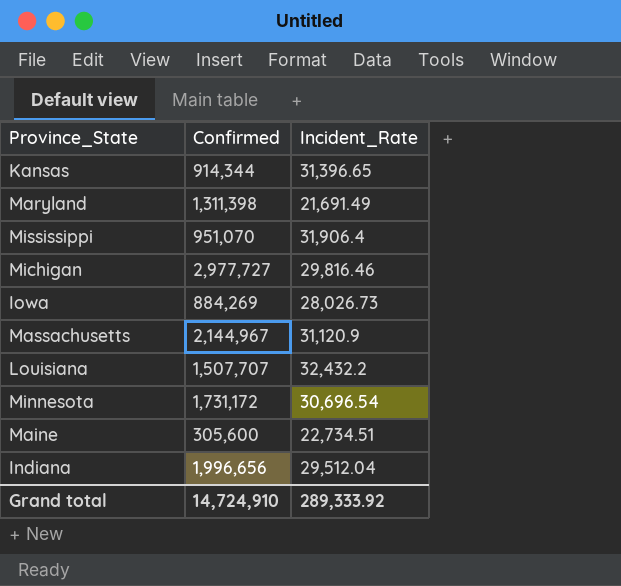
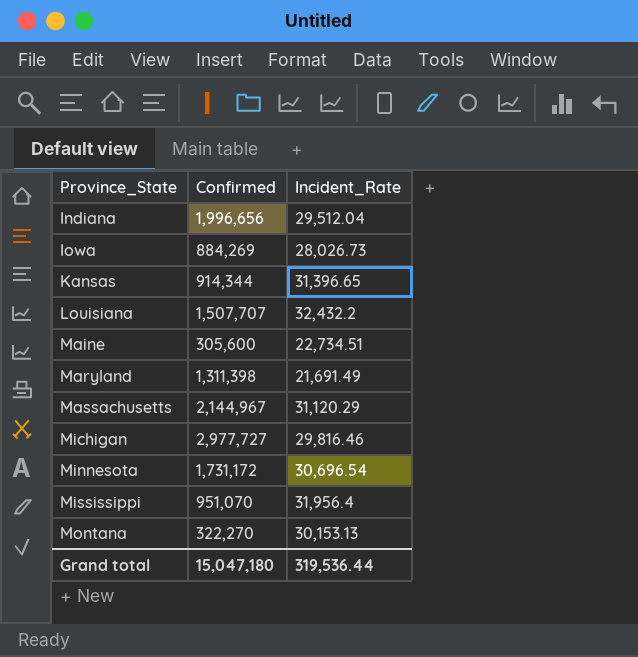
row order: none -> Province_State ascending
Massachusetts | Incident_Rate: 31,120.9 -> 31,120.29
Mississippi | Incident_Rate: 31,906.4 -> 31,956.4
row Montana: none -> 322,270 | 30,153.13
Grand total | Confirmed: 14,724,910 -> 15,047,180
Grand total | Incident_Rate: 289,333.92 -> 319,536.44

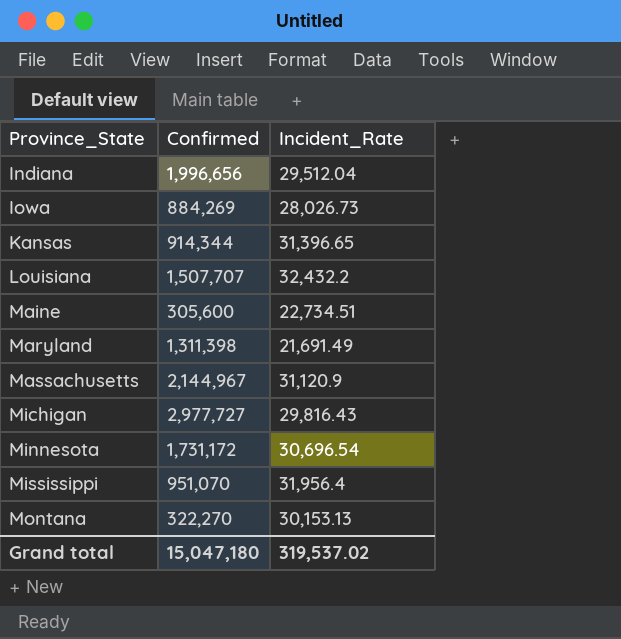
Massachusetts | Incident_Rate: 31,120.29 -> 31,120.9
Michigan | Incident_Rate: 29,816.46 -> 29,816.43
Grand total | Incident_Rate: 319,536.44 -> 319,537.02

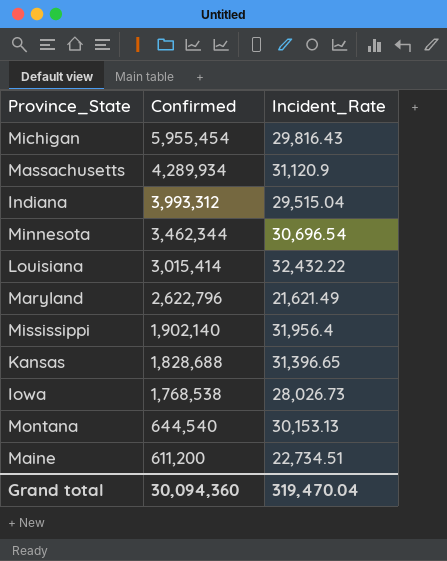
row order: Province_State ascending -> Confirmed descending
Michigan | Confirmed: 2,977,727 -> 5,955,454
Massachusetts | Confirmed: 2,144,967 -> 4,289,934
Indiana | Confirmed: 1,996,656 -> 3,993,312
Indiana | Incident_Rate: 29,512.04 -> 29,515.04
Minnesota | Confirmed: 1,731,172 -> 3,462,344
Louisiana | Confirmed: 1,507,707 -> 3,015,414
Louisiana | Incident_Rate: 32,432.2 -> 32,432.22
Maryland | Confirmed: 1,311,398 -> 2,622,796
Maryland | Incident_Rate: 21,691.49 -> 21,621.49
Mississippi | Confirmed: 951,070 -> 1,902,140
Kansas | Confirmed: 914,344 -> 1,828,688
Iowa | Confirmed: 884,269 -> 1,768,538
Montana | Confirmed: 322,270 -> 644,540
Maine | Confirmed: 305,600 -> 611,200
Grand total | Confirmed: 15,047,180 -> 30,094,360
Grand total | Incident_Rate: 319,537.02 -> 319,470.04

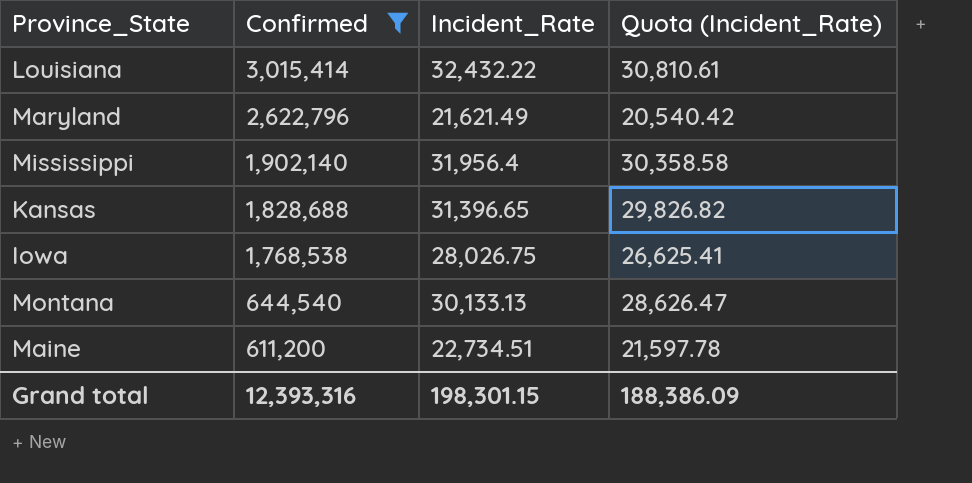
filter: none -> Confirmed <= 3,015,414
column Quota (Incident_Rate) | formula: none -> [Incident_Rate] * 0.95
Iowa | Incident_Rate: 28,026.73 -> 28,026.75
Montana | Incident_Rate: 30,153.13 -> 30,133.13
Grand total | Confirmed: 30,094,360 -> 12,393,316
Grand total | Incident_Rate: 319,470.04 -> 198,301.15

